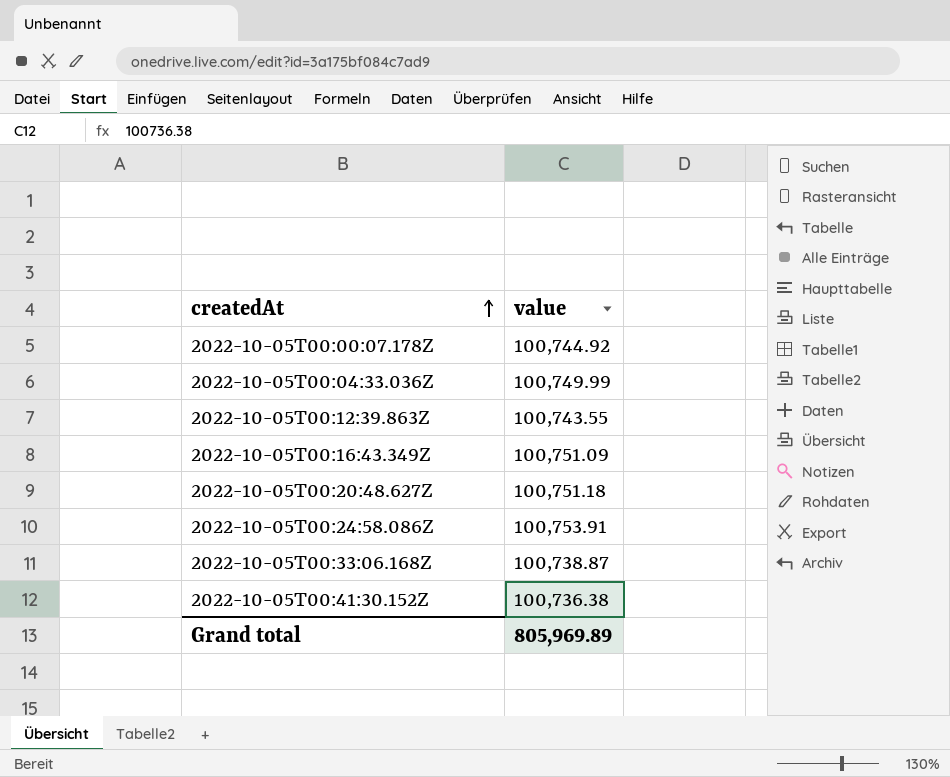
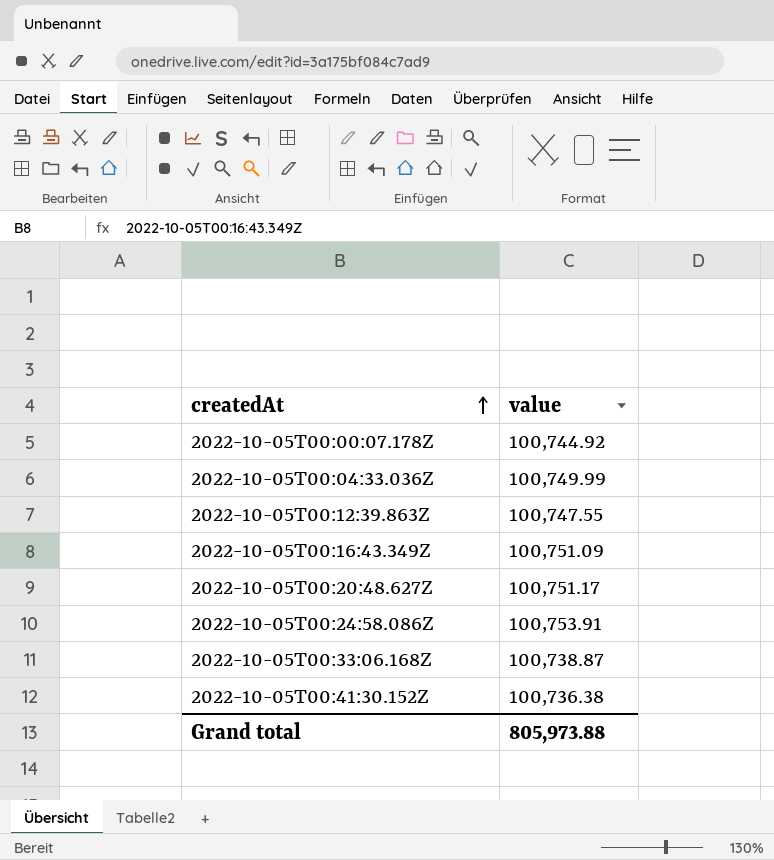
2022-10-05T00:12:39.863Z | value: 100,743.55 -> 100,747.55
2022-10-05T00:20:48.627Z | value: 100,751.18 -> 100,751.17
Grand total | value: 805,969.89 -> 805,973.88

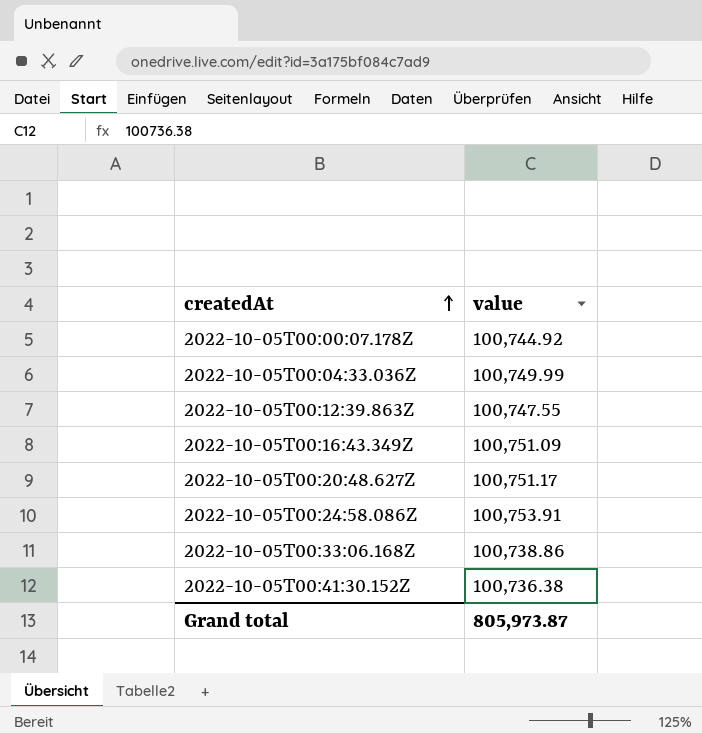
2022-10-05T00:33:06.168Z | value: 100,738.87 -> 100,738.86
Grand total | value: 805,973.88 -> 805,973.87

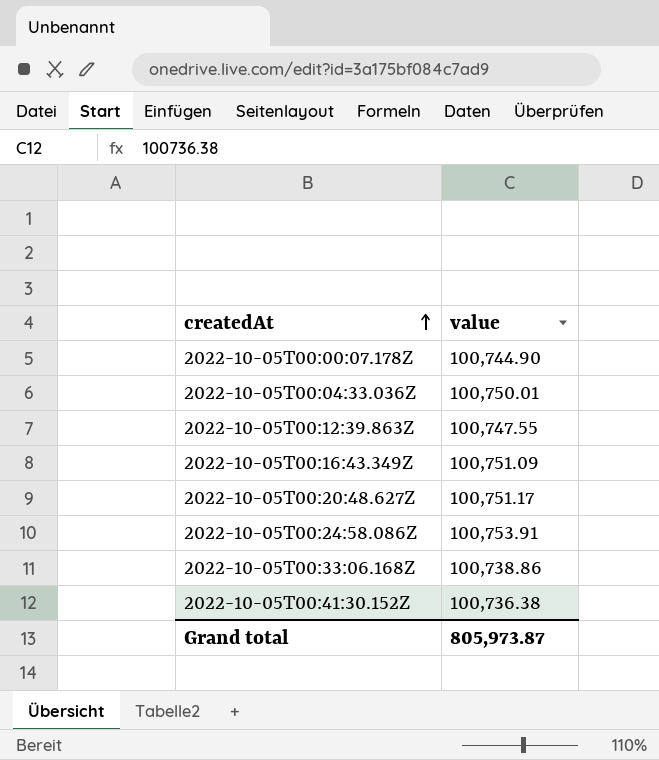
2022-10-05T00:00:07.178Z | value: 100,744.92 -> 100,744.90
2022-10-05T00:04:33.036Z | value: 100,749.99 -> 100,750.01

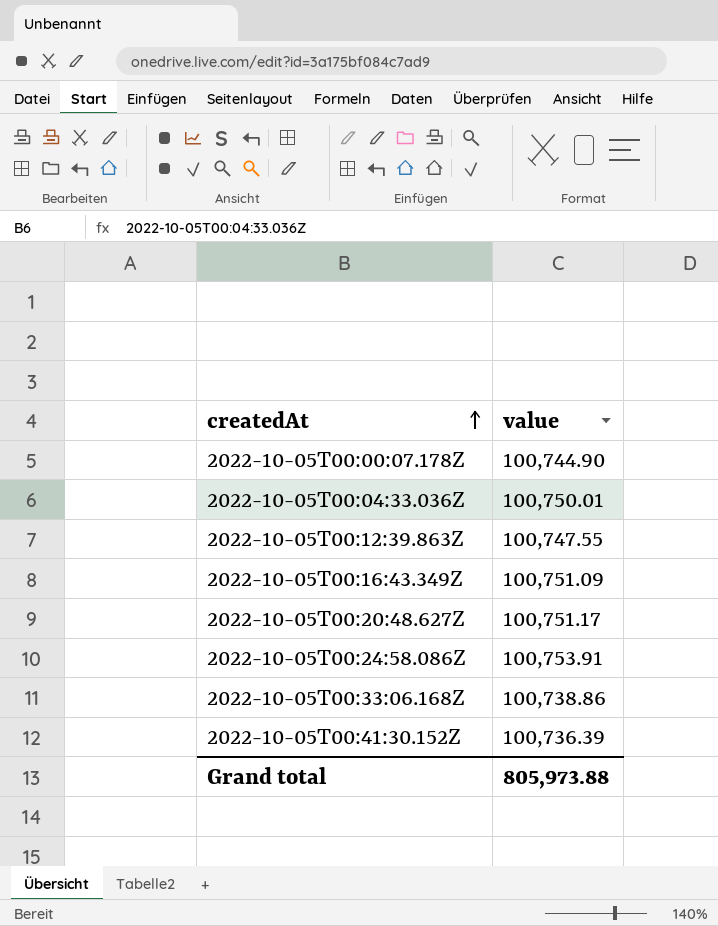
2022-10-05T00:41:30.152Z | value: 100,736.38 -> 100,736.39
Grand total | value: 805,973.87 -> 805,973.88

